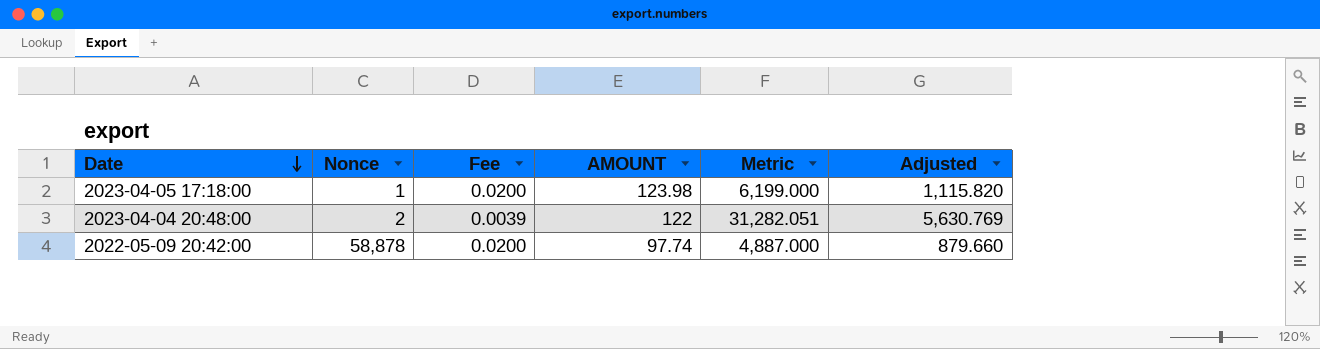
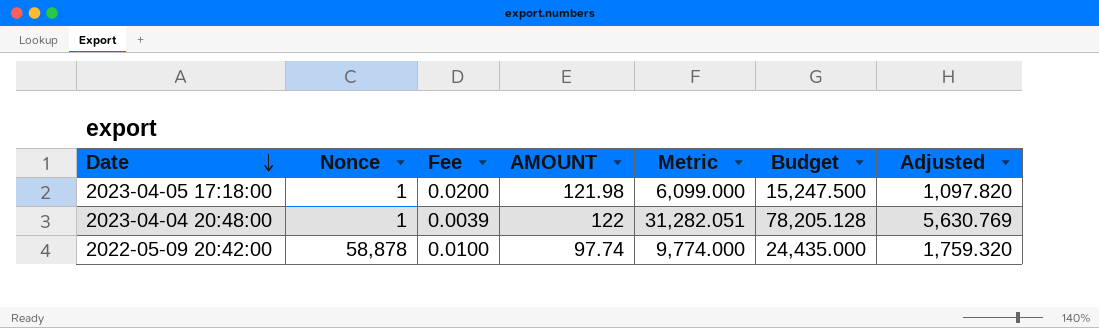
column Budget | formula: none -> [Metric] * 2.5
2023-04-05 17:18:00 | AMOUNT: 123.98 -> 121.98
2023-04-05 17:18:00 | Metric: 6,199.000 -> 6,099.000
2023-04-05 17:18:00 | Adjusted: 1,115.820 -> 1,097.820
2023-04-04 20:48:00 | Nonce: 2 -> 1
2022-05-09 20:42:00 | Fee: 0.0200 -> 0.0100
2022-05-09 20:42:00 | Metric: 4,887.000 -> 9,774.000
2022-05-09 20:42:00 | Adjusted: 879.660 -> 1,759.320

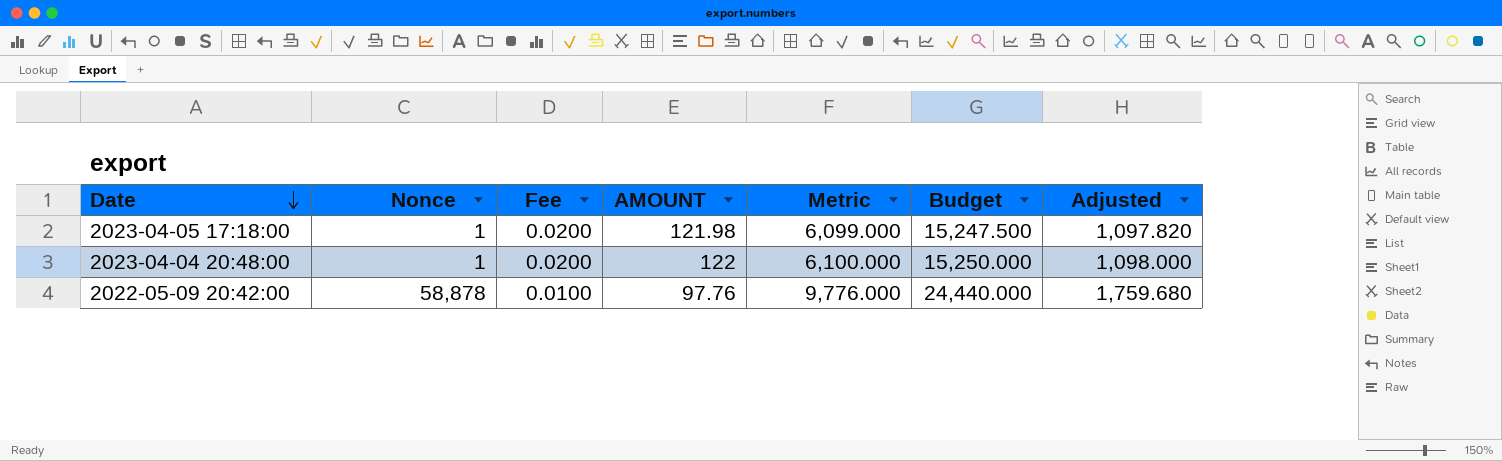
2023-04-04 20:48:00 | Fee: 0.0039 -> 0.0200
2023-04-04 20:48:00 | Metric: 31,282.051 -> 6,100.000
2023-04-04 20:48:00 | Budget: 78,205.128 -> 15,250.000
2023-04-04 20:48:00 | Adjusted: 5,630.769 -> 1,098.000
2022-05-09 20:42:00 | AMOUNT: 97.74 -> 97.76
2022-05-09 20:42:00 | Metric: 9,774.000 -> 9,776.000
2022-05-09 20:42:00 | Budget: 24,435.000 -> 24,440.000
2022-05-09 20:42:00 | Adjusted: 1,759.320 -> 1,759.680

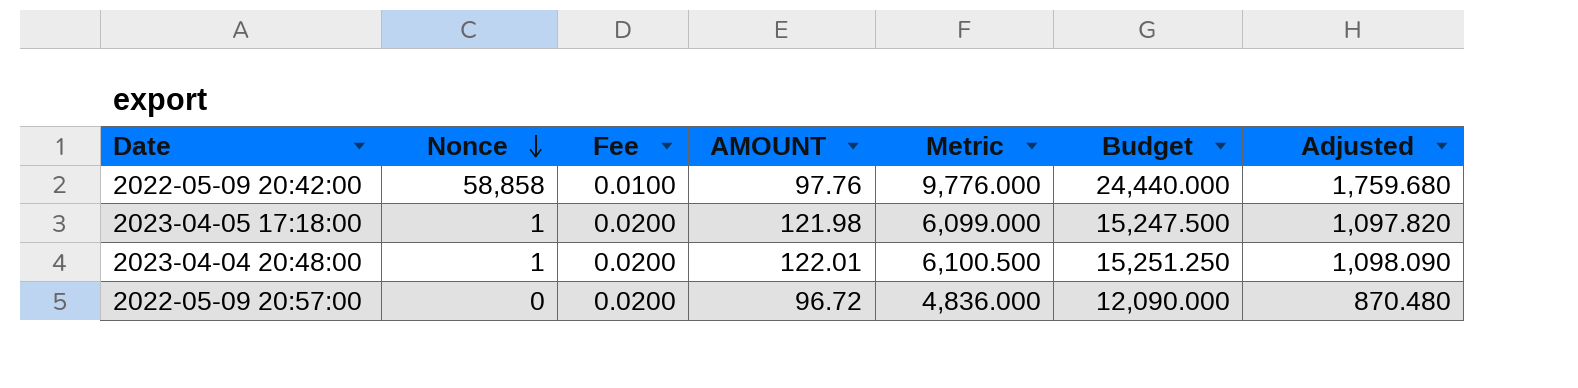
row order: Date descending -> Nonce descending
2022-05-09 20:42:00 | Nonce: 58,878 -> 58,858
2023-04-04 20:48:00 | AMOUNT: 122 -> 122.01
2023-04-04 20:48:00 | Metric: 6,100.000 -> 6,100.500
2023-04-04 20:48:00 | Budget: 15,250.000 -> 15,251.250
2023-04-04 20:48:00 | Adjusted: 1,098.000 -> 1,098.090
row 2022-05-09 20:57:00: none -> 0 | 0.0200 | 96.72 | 4,836.000 | 12,090.000 | 870.480

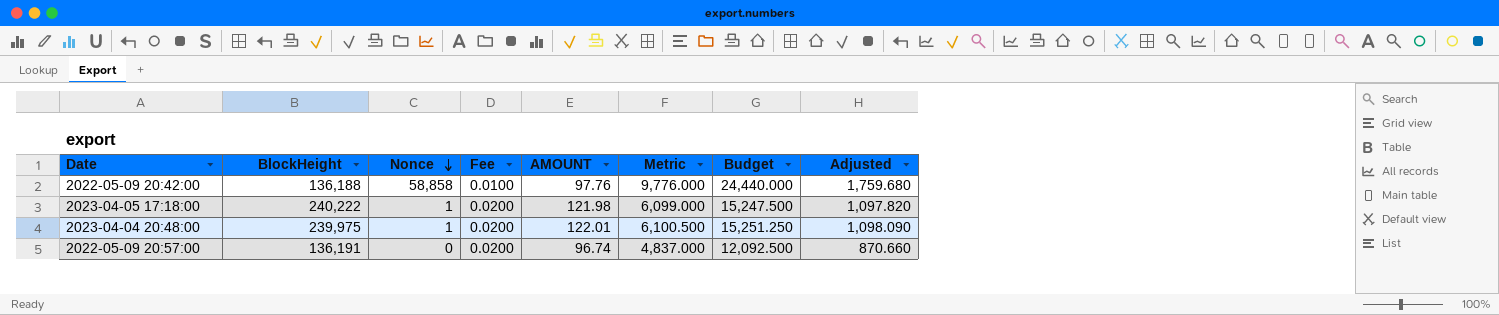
column BlockHeight | position: none -> 2
2022-05-09 20:57:00 | AMOUNT: 96.72 -> 96.74
2022-05-09 20:57:00 | Metric: 4,836.000 -> 4,837.000
2022-05-09 20:57:00 | Budget: 12,090.000 -> 12,092.500
2022-05-09 20:57:00 | Adjusted: 870.480 -> 870.660

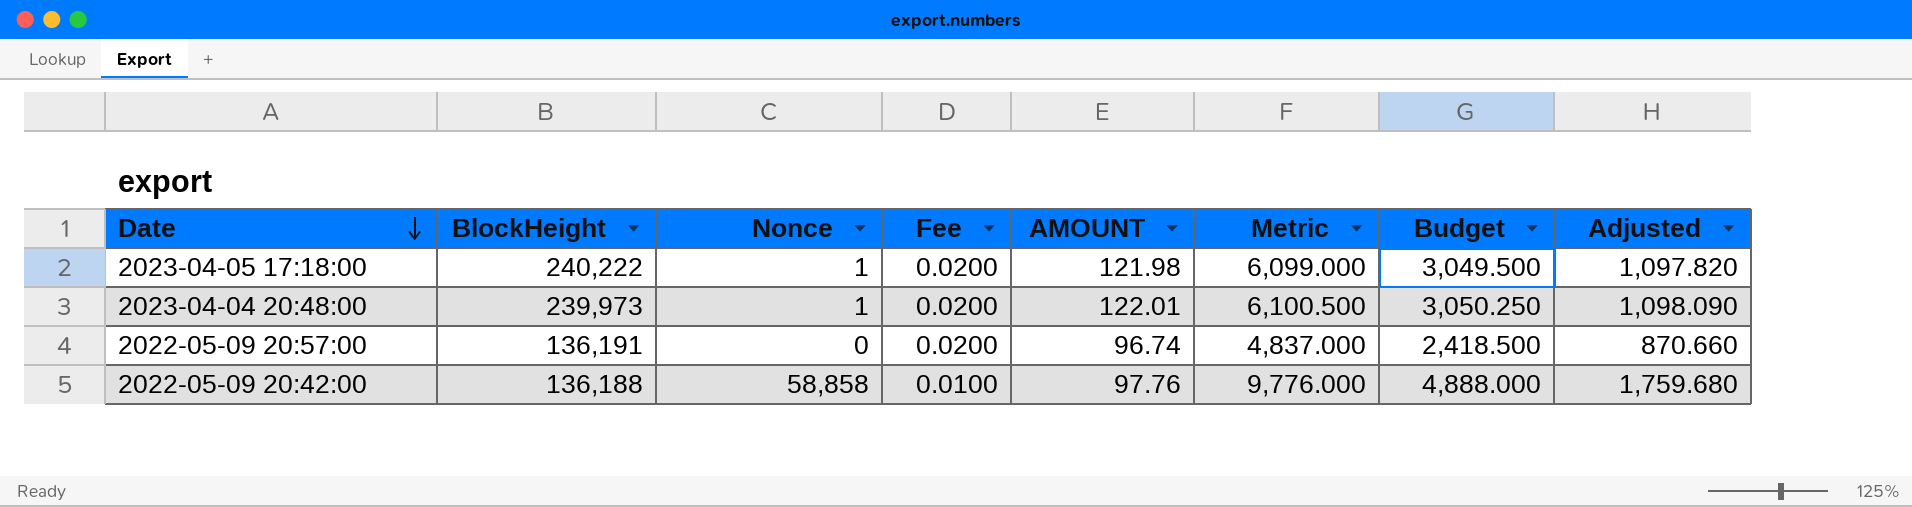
row order: Nonce descending -> Date descending
column Budget | formula: [Metric] * 2.5 -> [Metric] * 0.5
2023-04-04 20:48:00 | BlockHeight: 239,975 -> 239,973

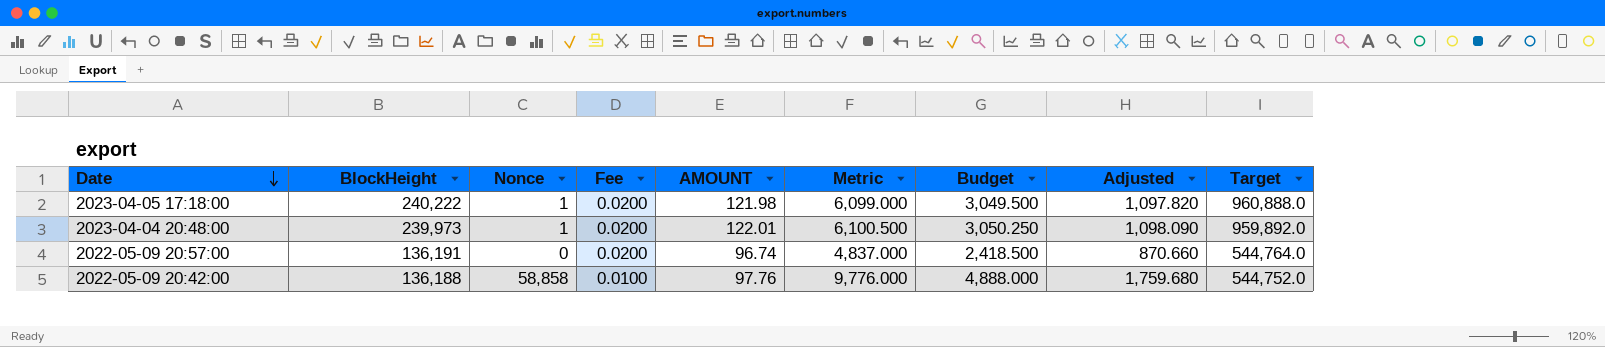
column Target | formula: none -> [BlockHeight] * 4

